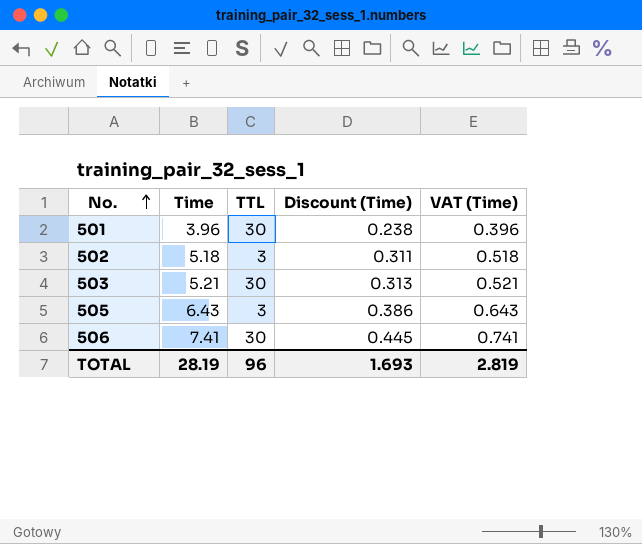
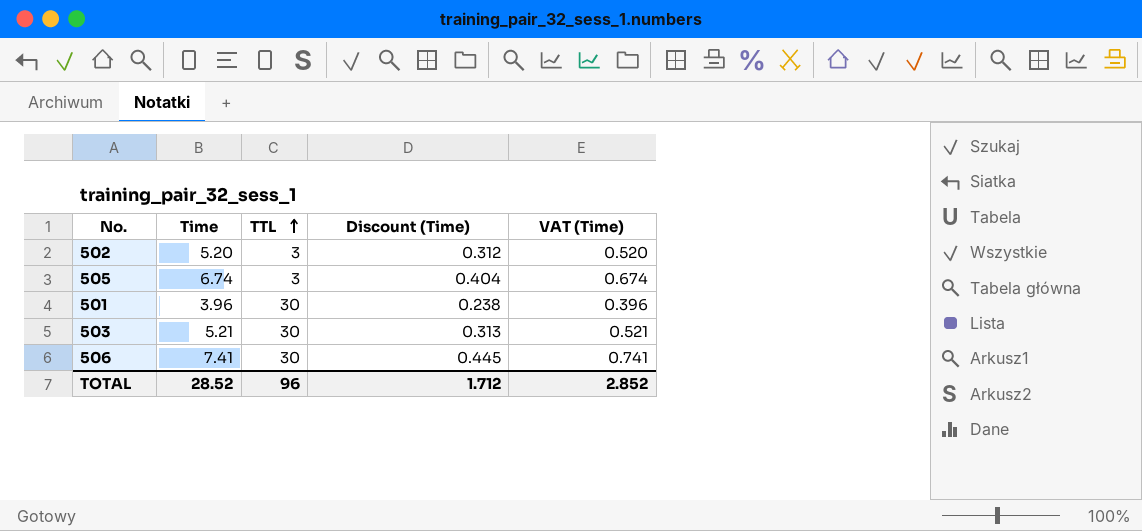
row order: No. ascending -> TTL ascending
502 | Time: 5.18 -> 5.20
502 | Discount (Time): 0.311 -> 0.312
502 | VAT (Time): 0.518 -> 0.520
505 | Time: 6.43 -> 6.74
505 | Discount (Time): 0.386 -> 0.404
505 | VAT (Time): 0.643 -> 0.674
TOTAL | Time: 28.19 -> 28.52
TOTAL | Discount (Time): 1.693 -> 1.712
TOTAL | VAT (Time): 2.819 -> 2.852

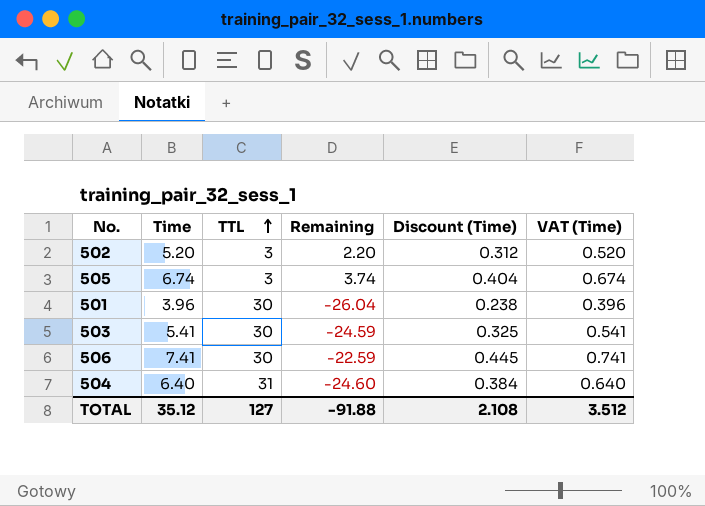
column Remaining | formula: none -> [Time] - [TTL]
503 | Time: 5.21 -> 5.41
503 | Discount (Time): 0.313 -> 0.325
503 | VAT (Time): 0.521 -> 0.541
row 504: none -> 6.40 | 31 | -24.60 | 0.384 | 0.640
TOTAL | Time: 28.52 -> 35.12
TOTAL | TTL: 96 -> 127
TOTAL | Discount (Time): 1.712 -> 2.108
TOTAL | VAT (Time): 2.852 -> 3.512

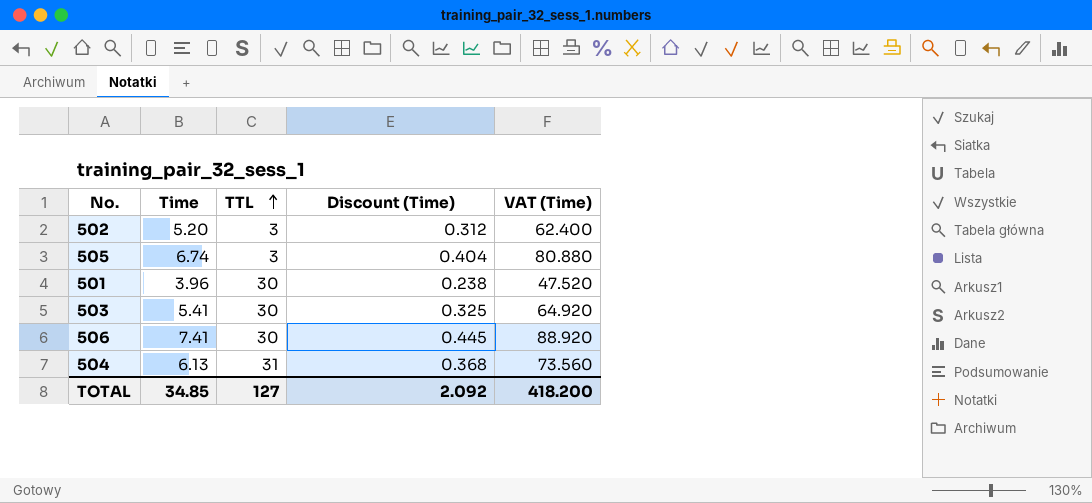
column Remaining | formula: [Time] - [TTL] -> none
column VAT (Time) | formula: [Time] * 0.1 -> [Time] * 12
504 | Time: 6.40 -> 6.13
504 | Discount (Time): 0.384 -> 0.368
TOTAL | Time: 35.12 -> 34.85
TOTAL | Discount (Time): 2.108 -> 2.092
TOTAL | VAT (Time): 3.512 -> 418.200

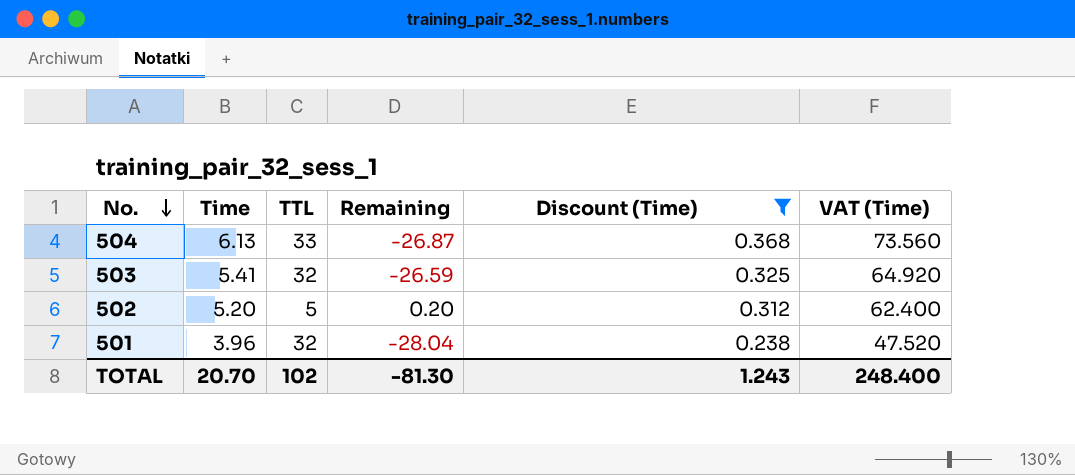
filter: none -> Discount (Time) <= 0.368
row order: TTL ascending -> No. descending
column Remaining | formula: none -> [Time] - [TTL]
504 | TTL: 31 -> 33
503 | TTL: 30 -> 32
502 | TTL: 3 -> 5
501 | TTL: 30 -> 32
TOTAL | Time: 34.85 -> 20.70
TOTAL | TTL: 127 -> 102
TOTAL | Discount (Time): 2.092 -> 1.243
TOTAL | VAT (Time): 418.200 -> 248.400

